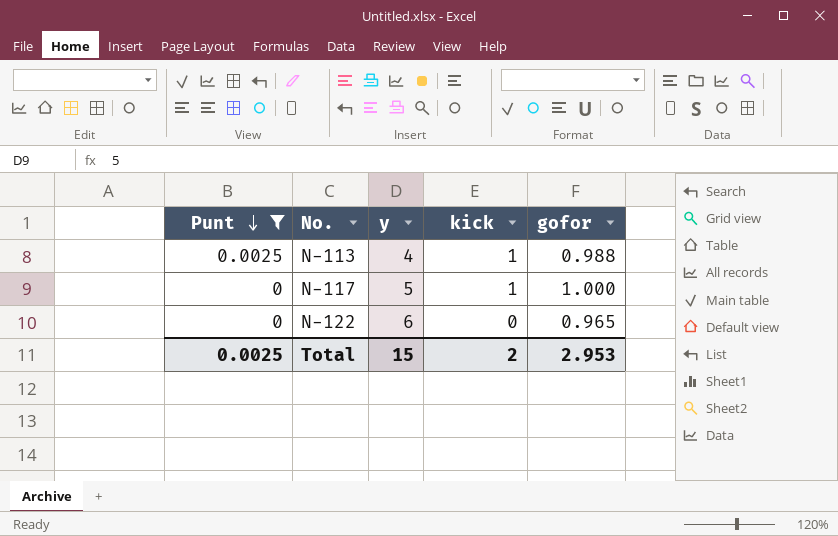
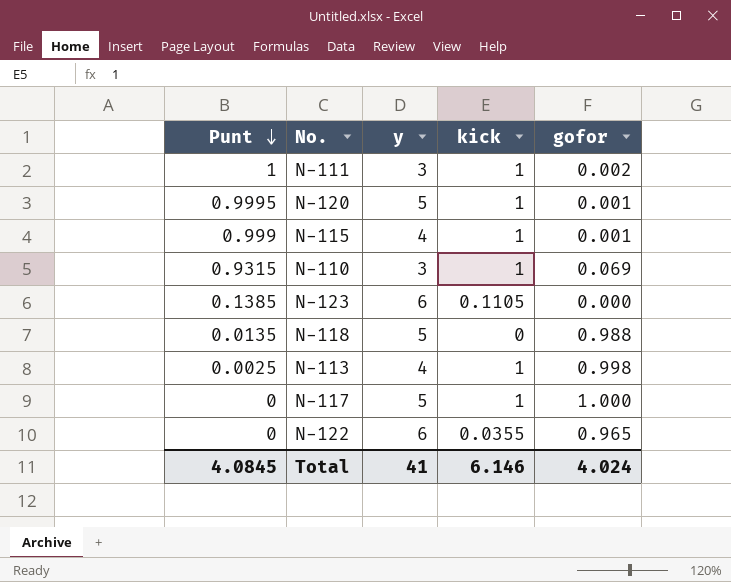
filter: Punt <= 0.0025 -> none
N-113 | gofor: 0.988 -> 0.998
N-122 | kick: 0 -> 0.0355
Total | Punt: 0.0025 -> 4.0845
Total | y: 15 -> 41
Total | kick: 2 -> 6.146
Total | gofor: 2.953 -> 4.024

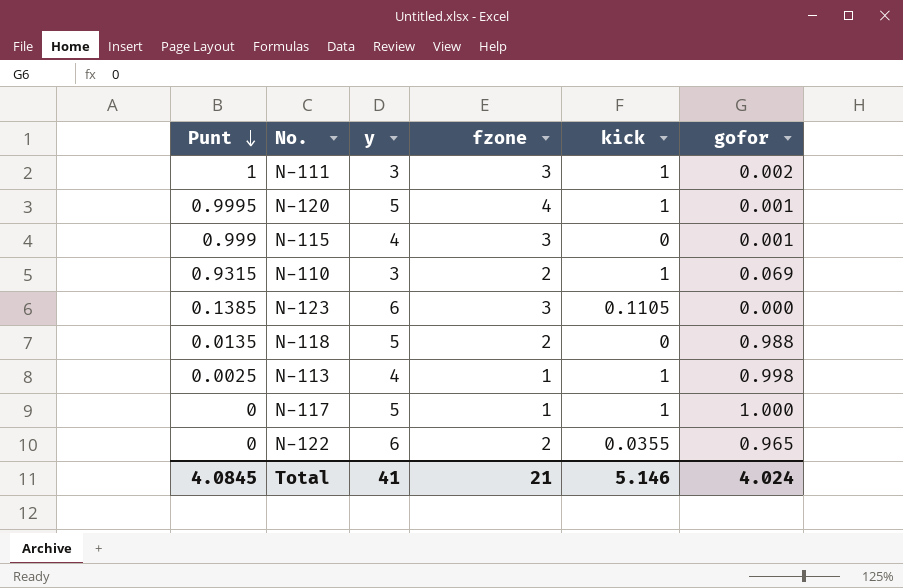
column fzone | position: none -> 4
N-115 | kick: 1 -> 0
Total | kick: 6.146 -> 5.146

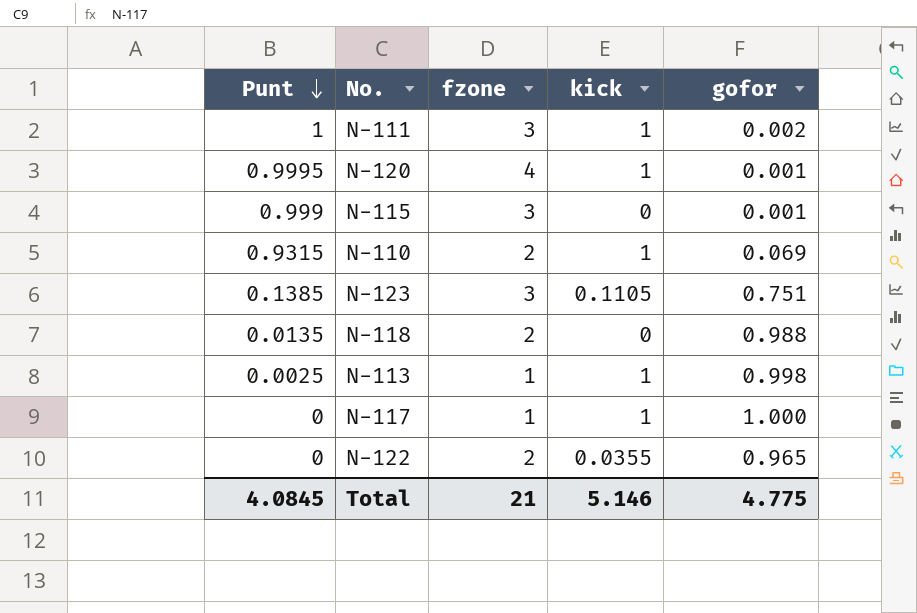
column y | position: 3 -> none
N-123 | gofor: 0.000 -> 0.751
Total | gofor: 4.024 -> 4.775

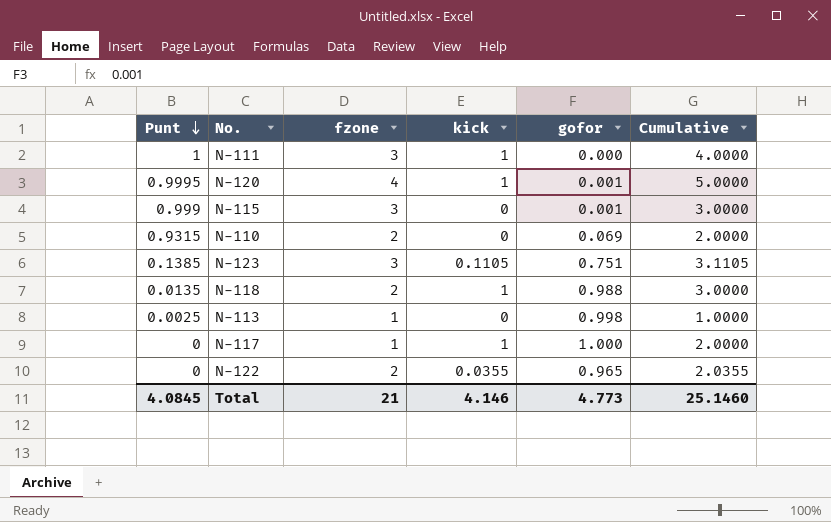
column Cumulative | formula: none -> [fzone] + [kick]
N-111 | gofor: 0.002 -> 0.000
N-110 | kick: 1 -> 0
N-118 | kick: 0 -> 1
N-113 | kick: 1 -> 0
Total | kick: 5.146 -> 4.146
Total | gofor: 4.775 -> 4.773

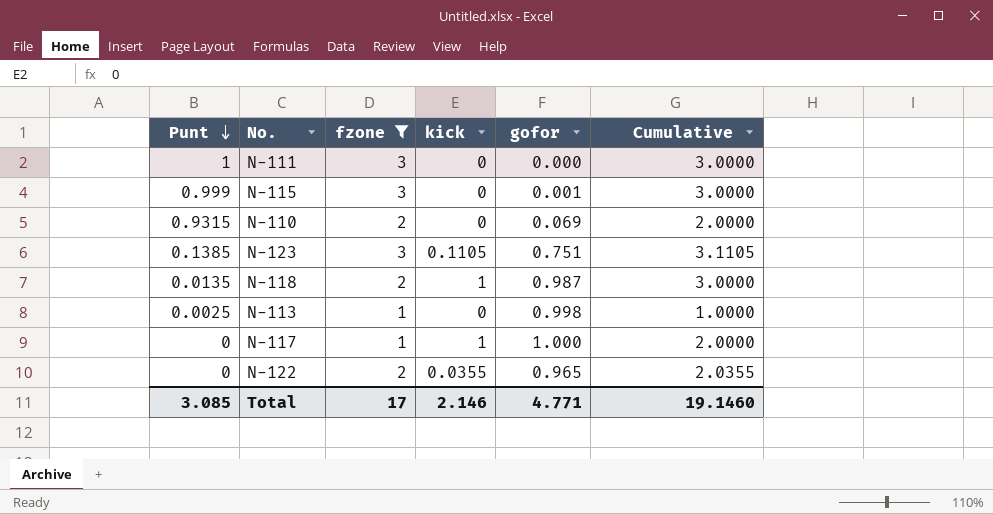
filter: none -> fzone != 4
N-111 | kick: 1 -> 0
N-111 | Cumulative: 4.0000 -> 3.0000
N-118 | gofor: 0.988 -> 0.987
Total | Punt: 4.0845 -> 3.085
Total | fzone: 21 -> 17
Total | kick: 4.146 -> 2.146
Total | gofor: 4.773 -> 4.771
Total | Cumulative: 25.1460 -> 19.1460

